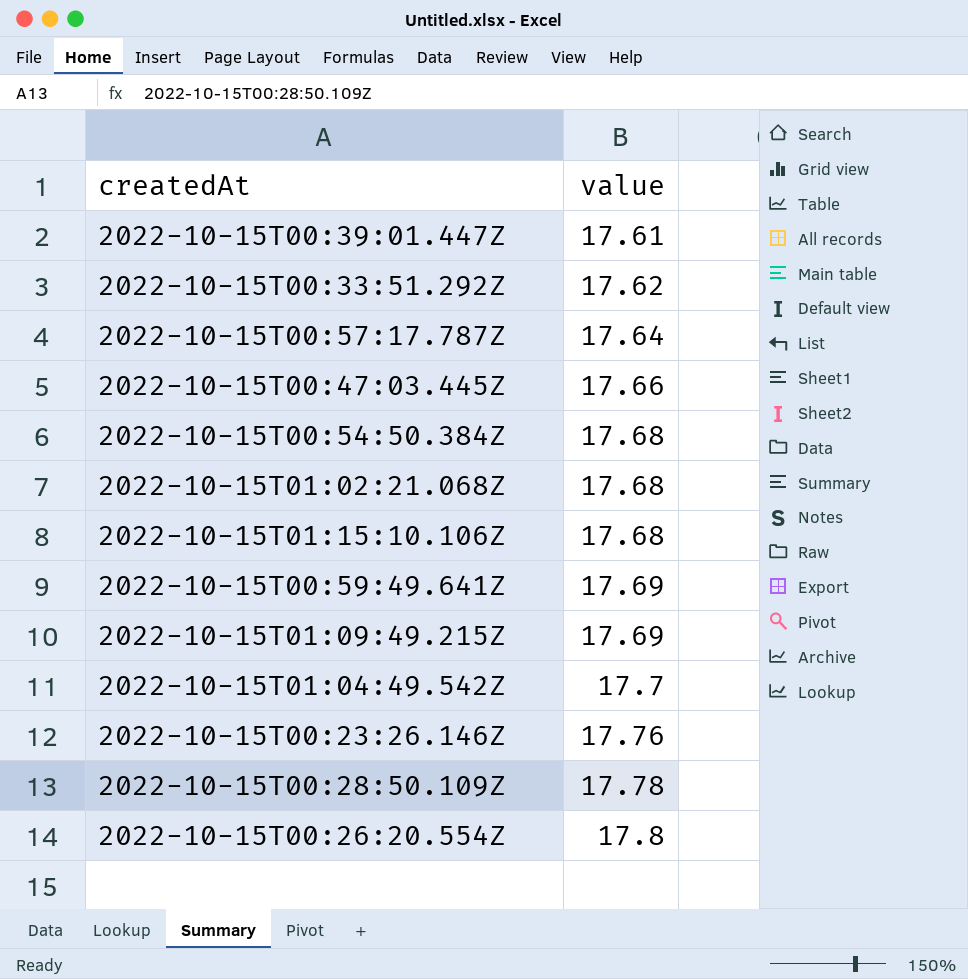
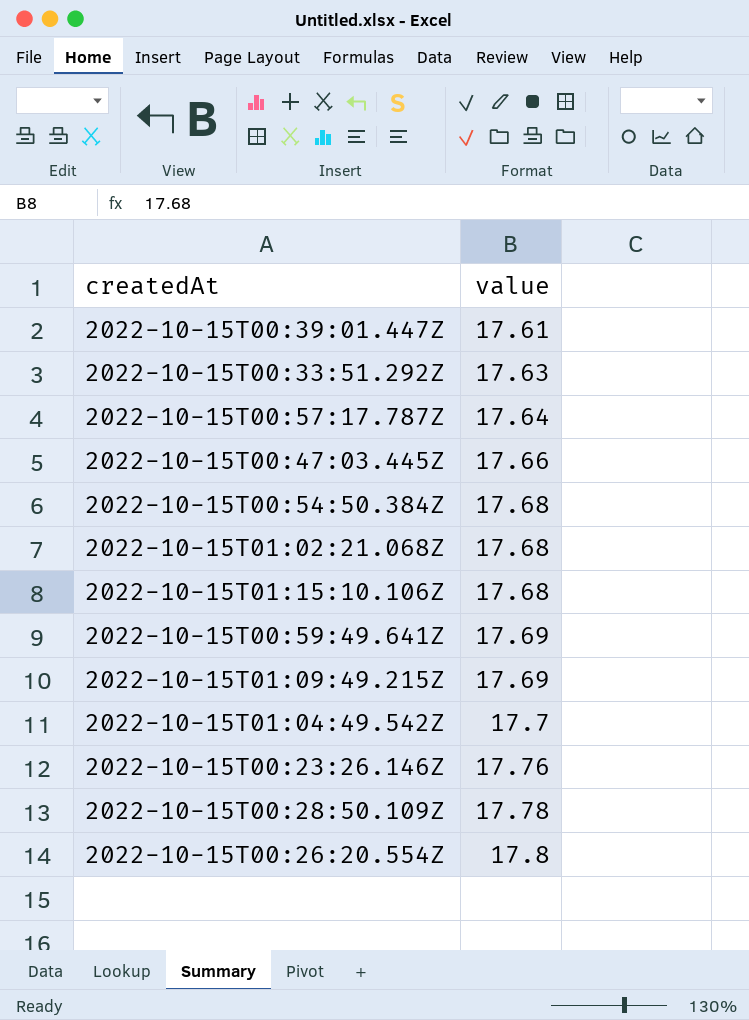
2022-10-15T00:33:51.292Z | value: 17.62 -> 17.63

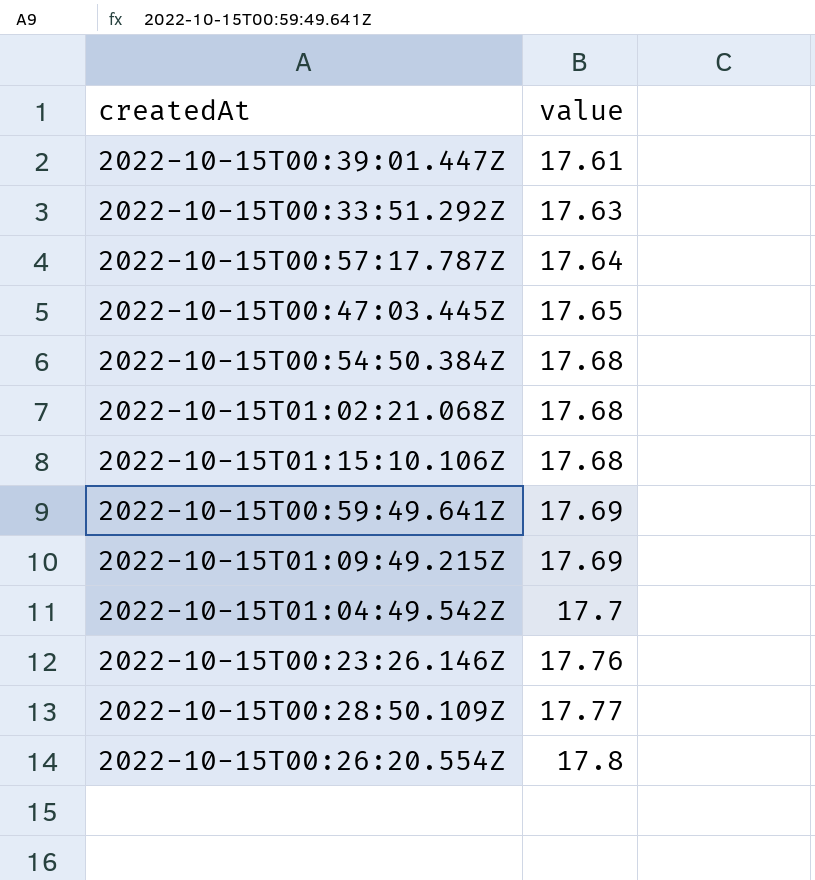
2022-10-15T00:47:03.445Z | value: 17.66 -> 17.65
2022-10-15T00:28:50.109Z | value: 17.78 -> 17.77

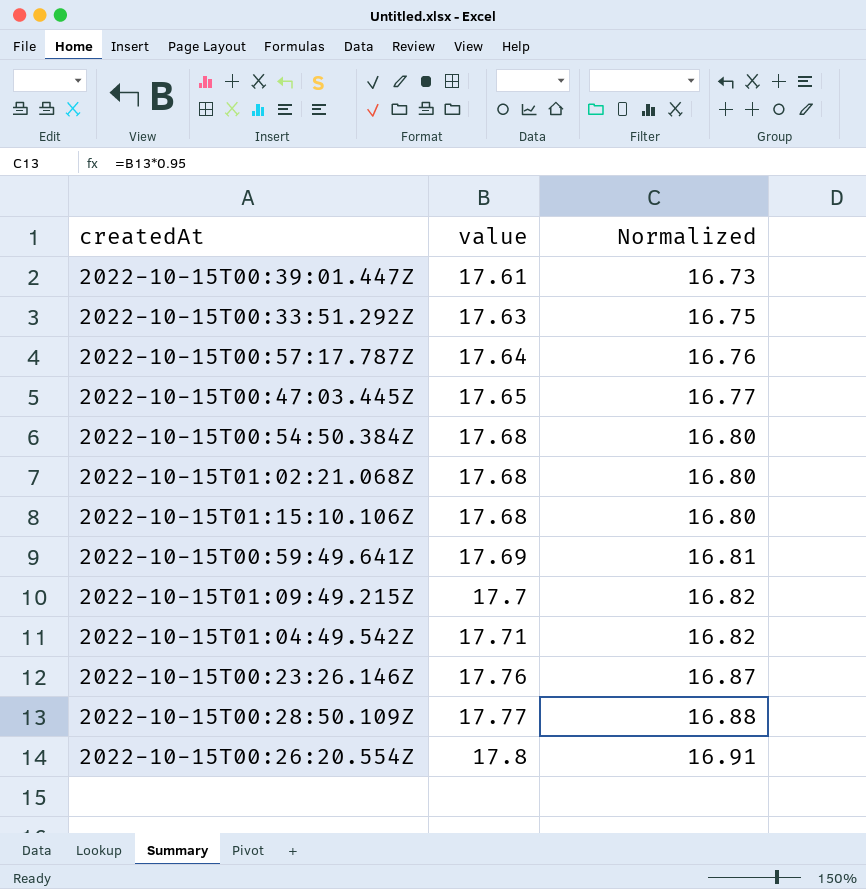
column Normalized | formula: none -> [value] * 0.95
2022-10-15T01:09:49.215Z | value: 17.69 -> 17.7
2022-10-15T01:04:49.542Z | value: 17.7 -> 17.71

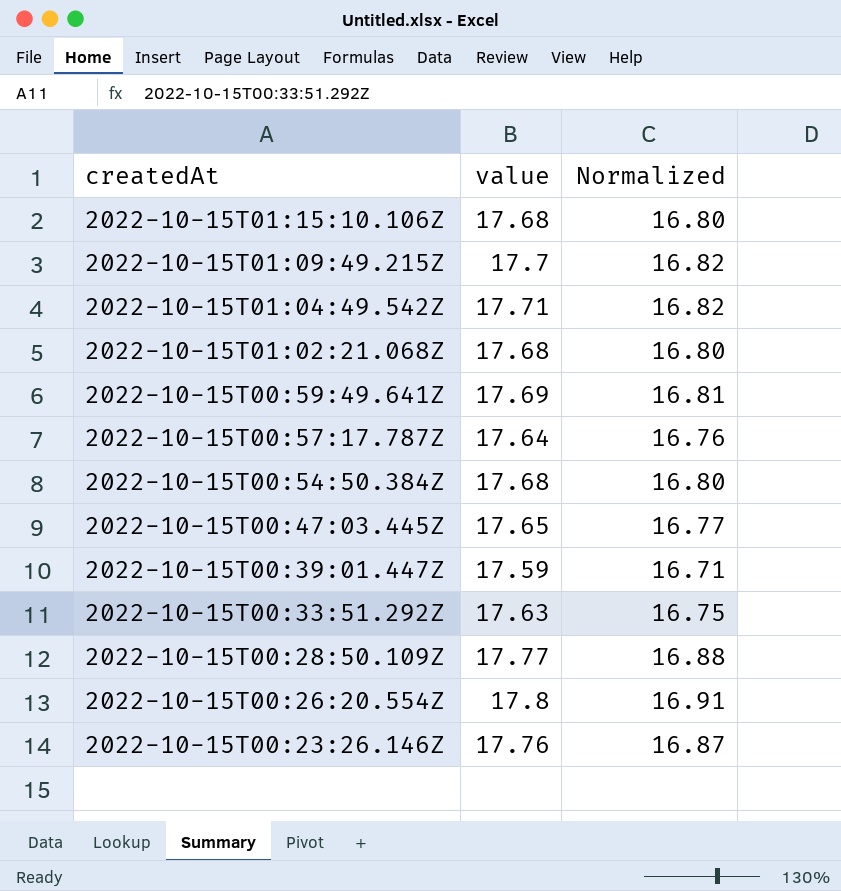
row order: value ascending -> createdAt descending
2022-10-15T00:39:01.447Z | value: 17.61 -> 17.59
2022-10-15T00:39:01.447Z | Normalized: 16.73 -> 16.71

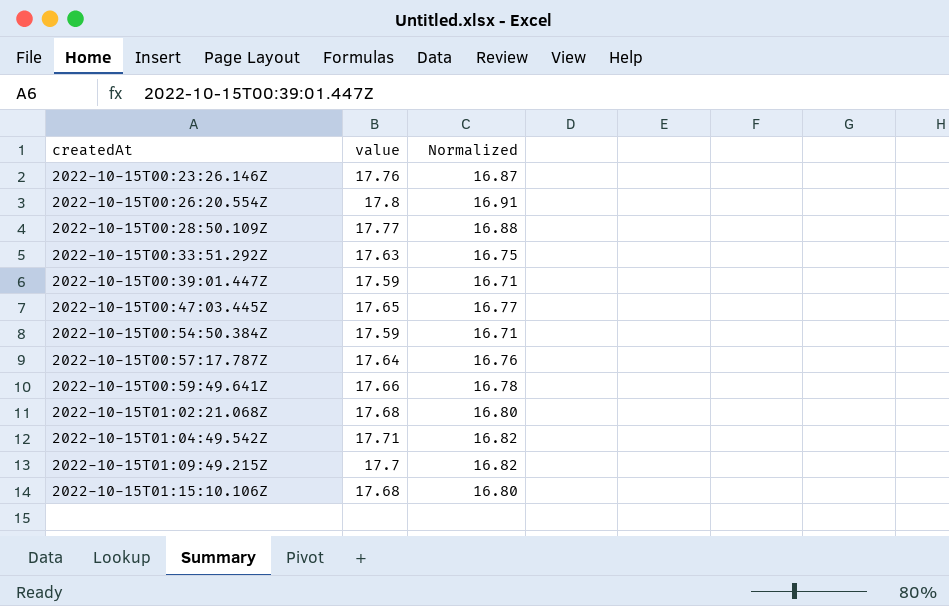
row order: createdAt descending -> createdAt ascending
2022-10-15T00:54:50.384Z | value: 17.68 -> 17.59
2022-10-15T00:54:50.384Z | Normalized: 16.80 -> 16.71
2022-10-15T00:59:49.641Z | value: 17.69 -> 17.66
2022-10-15T00:59:49.641Z | Normalized: 16.81 -> 16.78

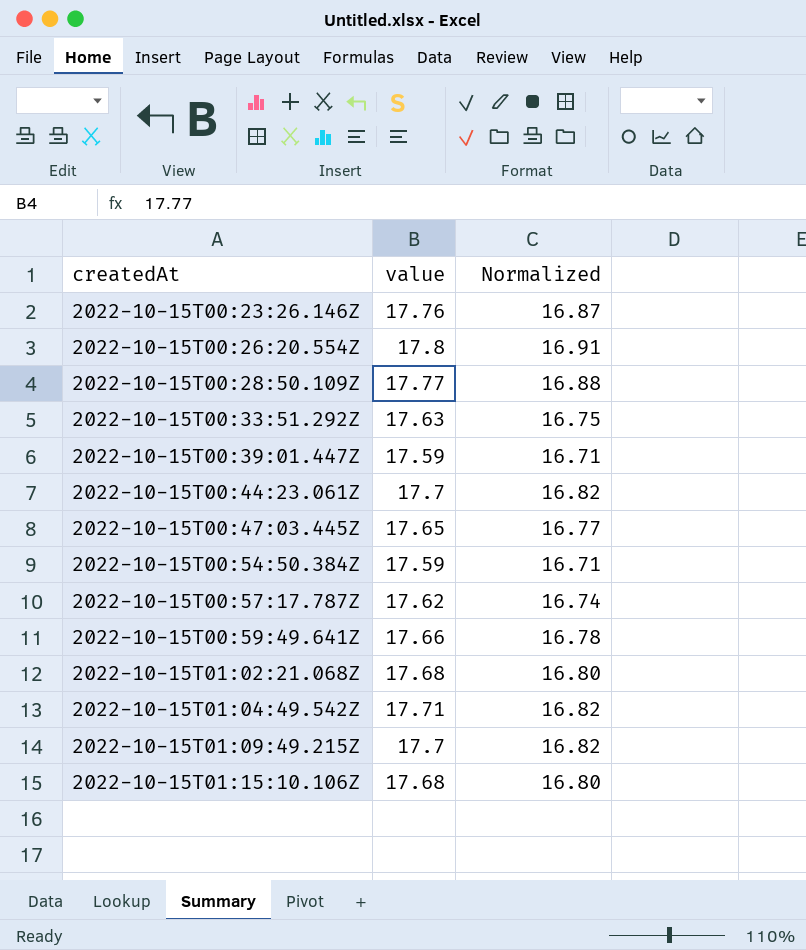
row 2022-10-15T00:44:23.061Z: none -> 17.7 | 16.82
2022-10-15T00:57:17.787Z | value: 17.64 -> 17.62
2022-10-15T00:57:17.787Z | Normalized: 16.76 -> 16.74

